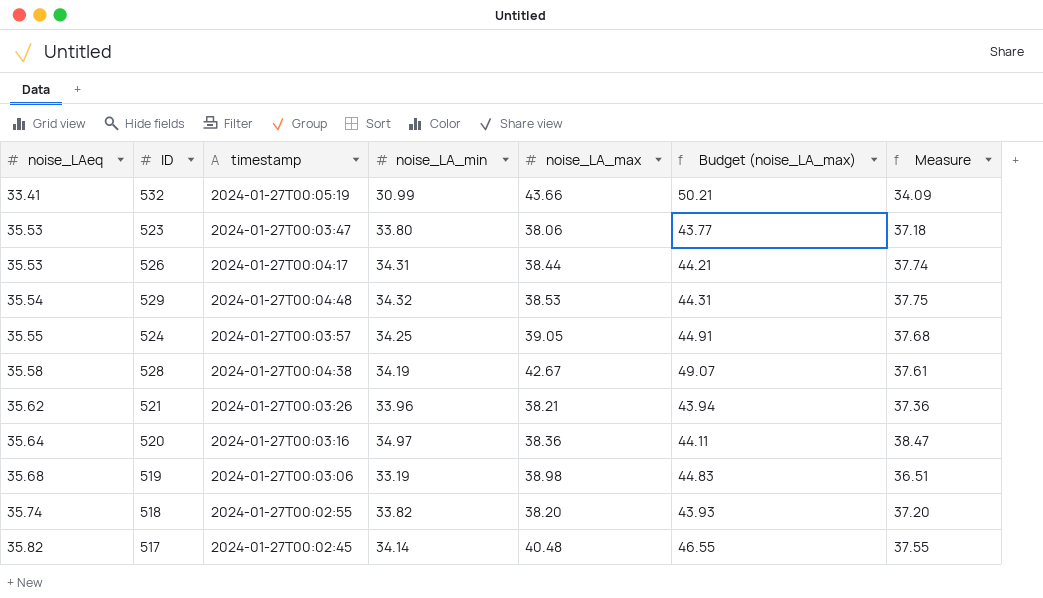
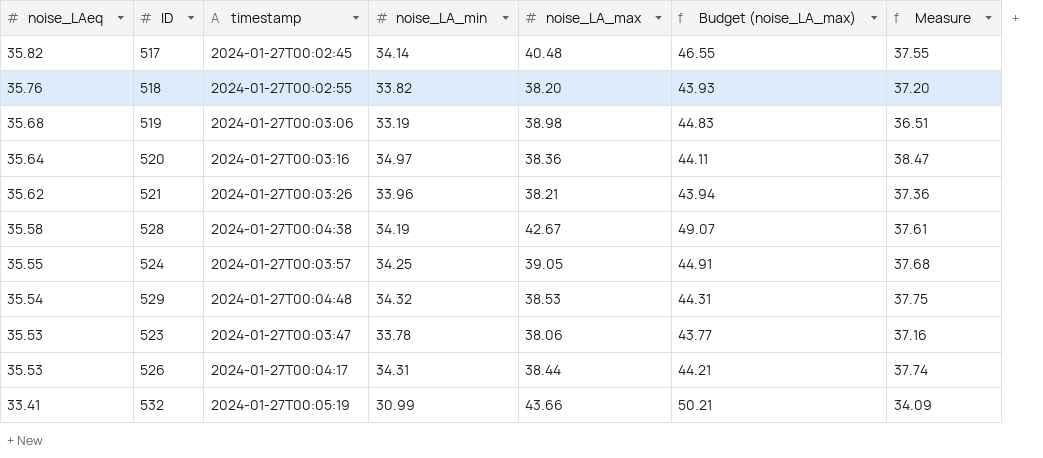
row order: noise_LAeq ascending -> noise_LAeq descending
518 | noise_LAeq: 35.74 -> 35.76
523 | noise_LA_min: 33.80 -> 33.78
523 | Measure: 37.18 -> 37.16

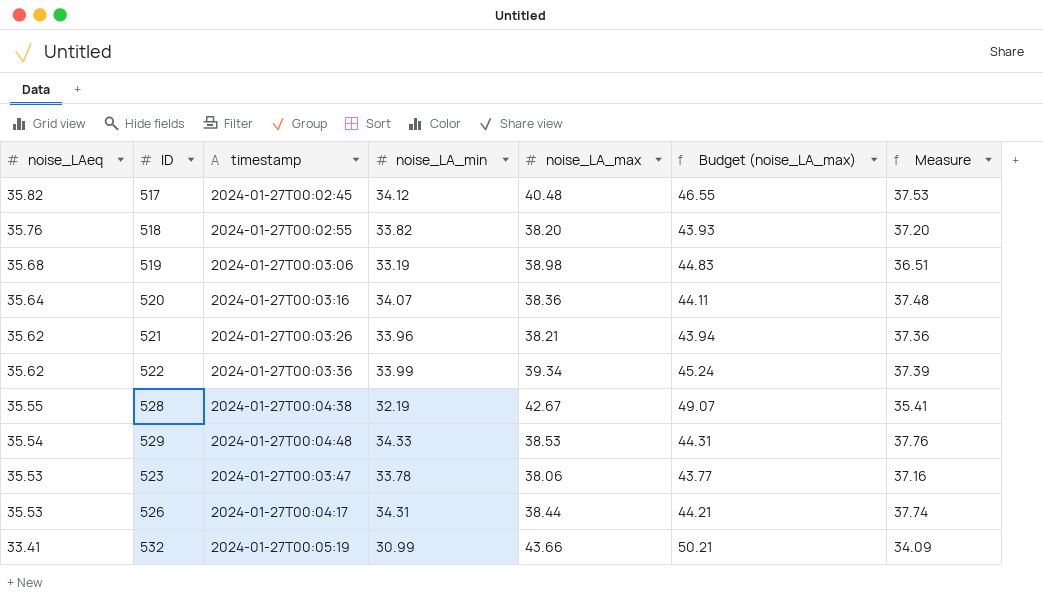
row 524: 35.55 | 2024-01-27T00:03:57 | 34.25 | 39.05 | 44.91 | 37.68 -> none
517 | noise_LA_min: 34.14 -> 34.12
517 | Measure: 37.55 -> 37.53
520 | noise_LA_min: 34.97 -> 34.07
520 | Measure: 38.47 -> 37.48
row 522: none -> 35.62 | 2024-01-27T00:03:36 | 33.99 | 39.34 | 45.24 | 37.39
528 | noise_LAeq: 35.58 -> 35.55
528 | noise_LA_min: 34.19 -> 32.19
528 | Measure: 37.61 -> 35.41
529 | noise_LA_min: 34.32 -> 34.33
529 | Measure: 37.75 -> 37.76

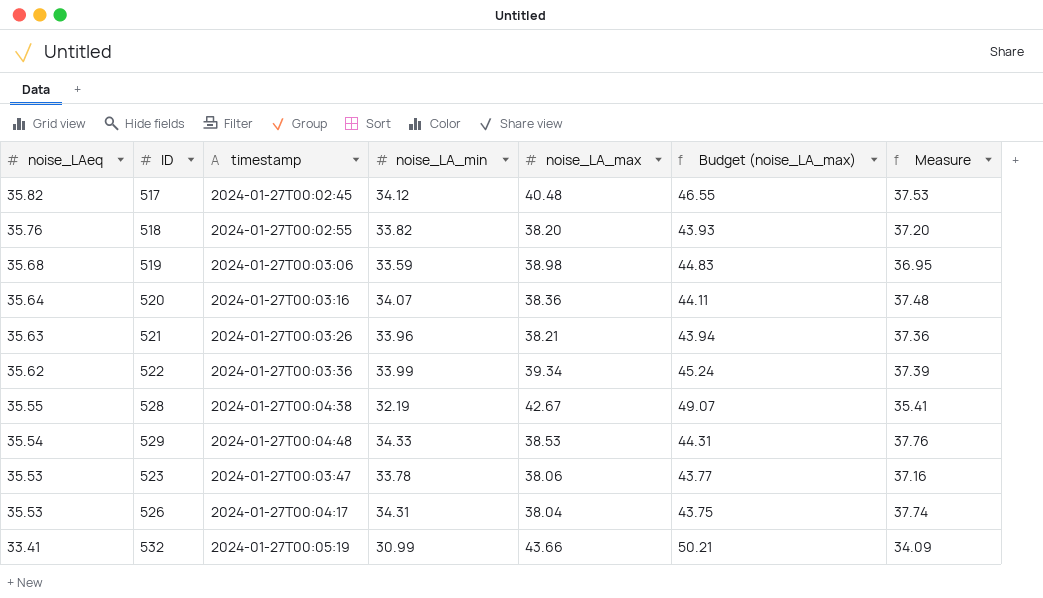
519 | noise_LA_min: 33.19 -> 33.59
519 | Measure: 36.51 -> 36.95
521 | noise_LAeq: 35.62 -> 35.63
526 | noise_LA_max: 38.44 -> 38.04
526 | Budget (noise_LA_max): 44.21 -> 43.75

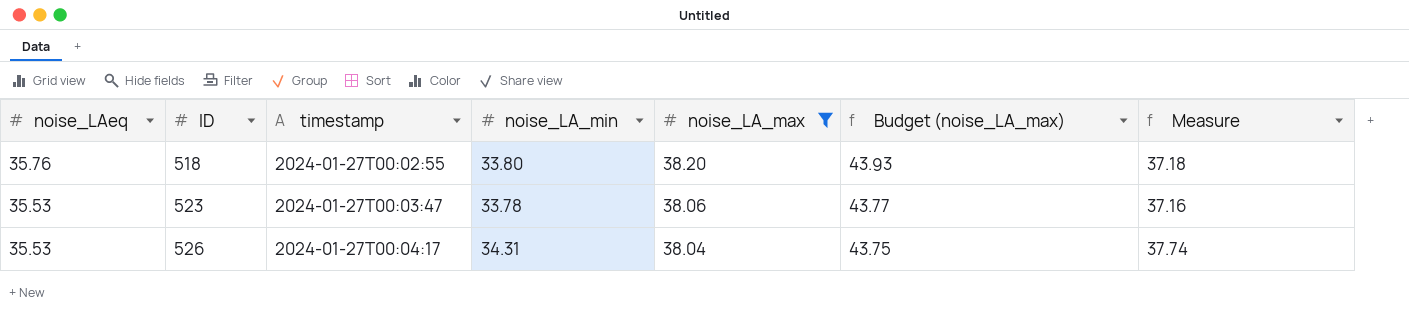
filter: none -> noise_LA_max <= 38.20
518 | noise_LA_min: 33.82 -> 33.80
518 | Measure: 37.20 -> 37.18

